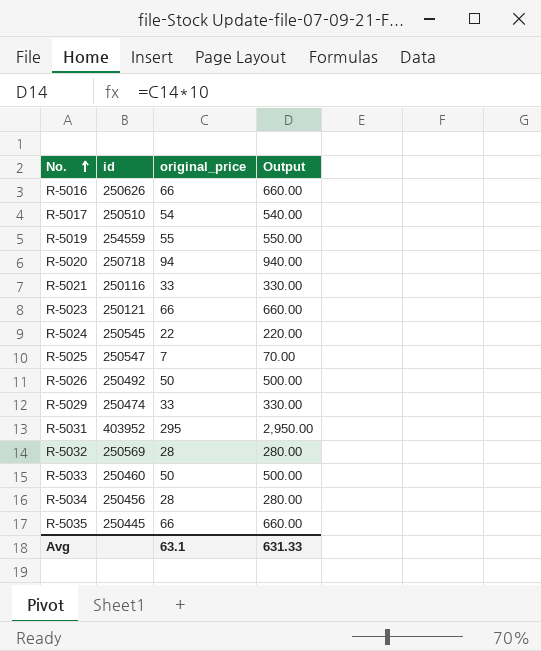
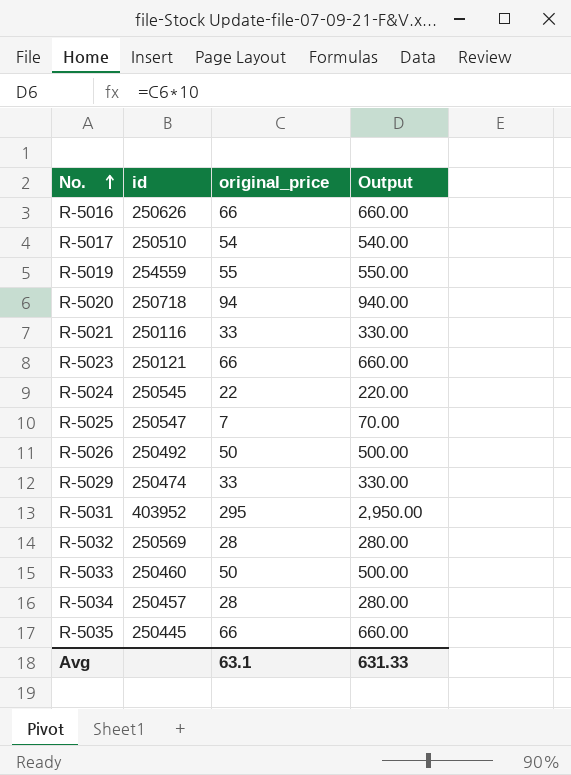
R-5034 | id: 250456 -> 250457

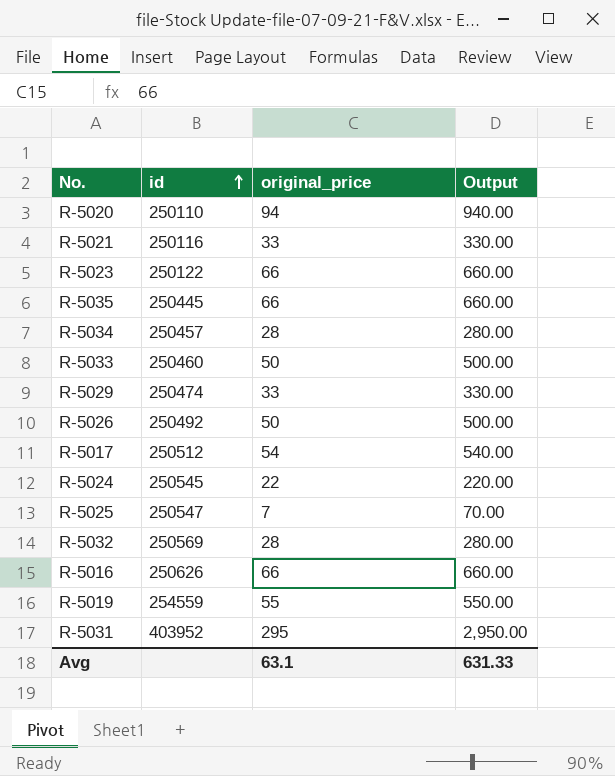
row order: No. ascending -> id ascending
R-5020 | id: 250718 -> 250110
R-5023 | id: 250121 -> 250122
R-5017 | id: 250510 -> 250512

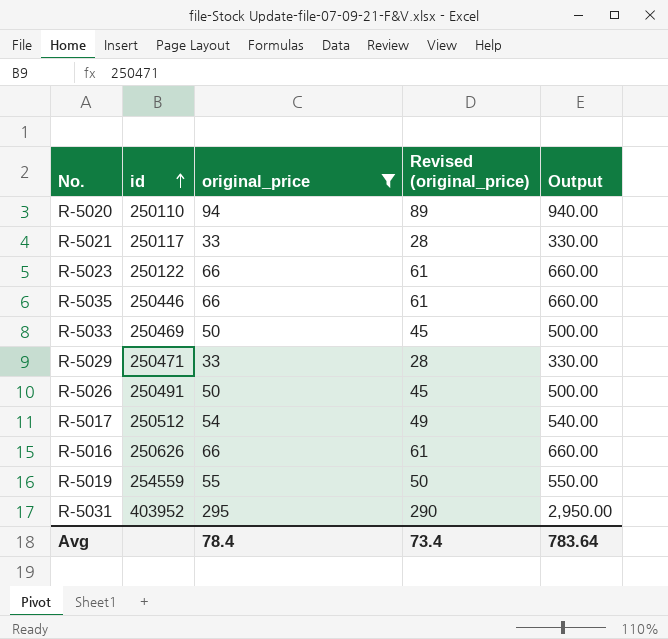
filter: none -> original_price >= 33
column Revised (original_price) | formula: none -> [original_price] - 5
R-5021 | id: 250116 -> 250117
R-5035 | id: 250445 -> 250446
R-5033 | id: 250460 -> 250469
R-5029 | id: 250474 -> 250471
R-5026 | id: 250492 -> 250491
Avg | original_price: 63.1 -> 78.4
Avg | Output: 631.33 -> 783.64

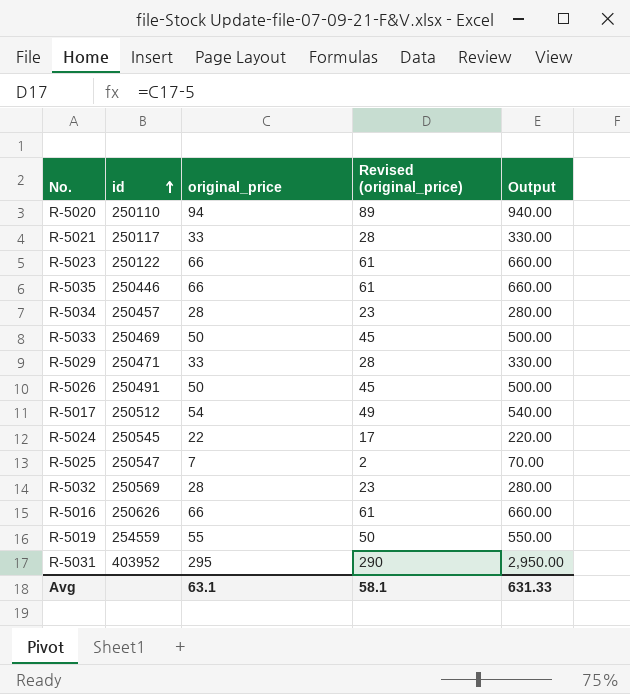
filter: original_price >= 33 -> none
Avg | original_price: 78.4 -> 63.1
Avg | Revised (original_price): 73.4 -> 58.1
Avg | Output: 783.64 -> 631.33

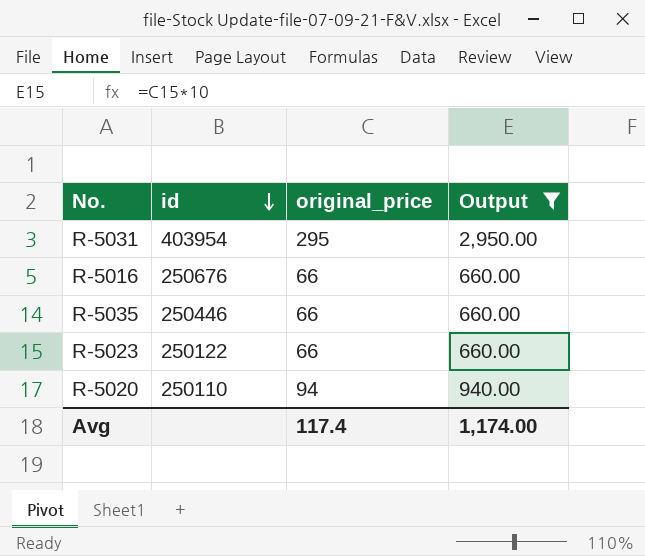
filter: none -> Output >= 660.00
row order: id ascending -> id descending
column Revised (original_price) | formula: [original_price] - 5 -> none
R-5031 | id: 403952 -> 403954
R-5016 | id: 250626 -> 250676
Avg | original_price: 63.1 -> 117.4
Avg | Output: 631.33 -> 1,174.00

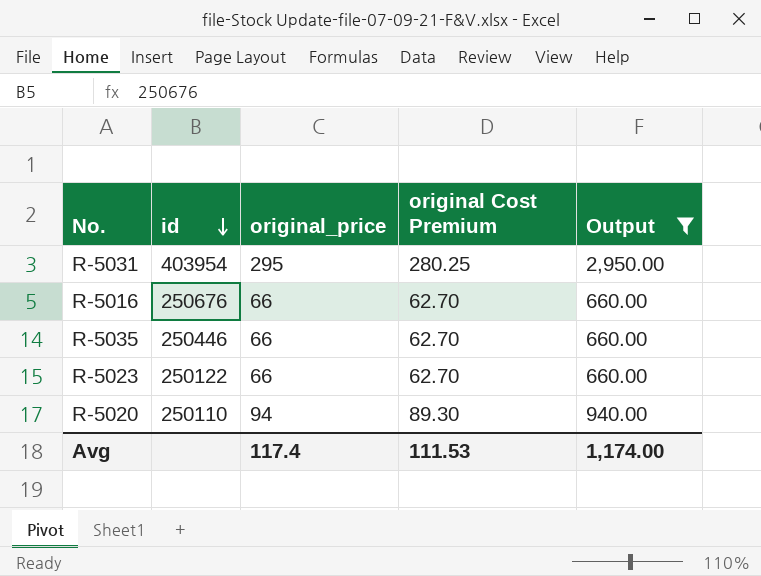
column original Cost Premium | formula: none -> [original_price] * 0.95

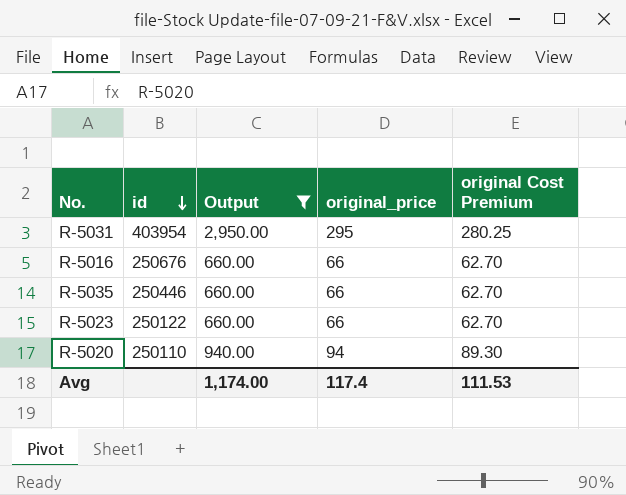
column Output | position: 5 -> 3

